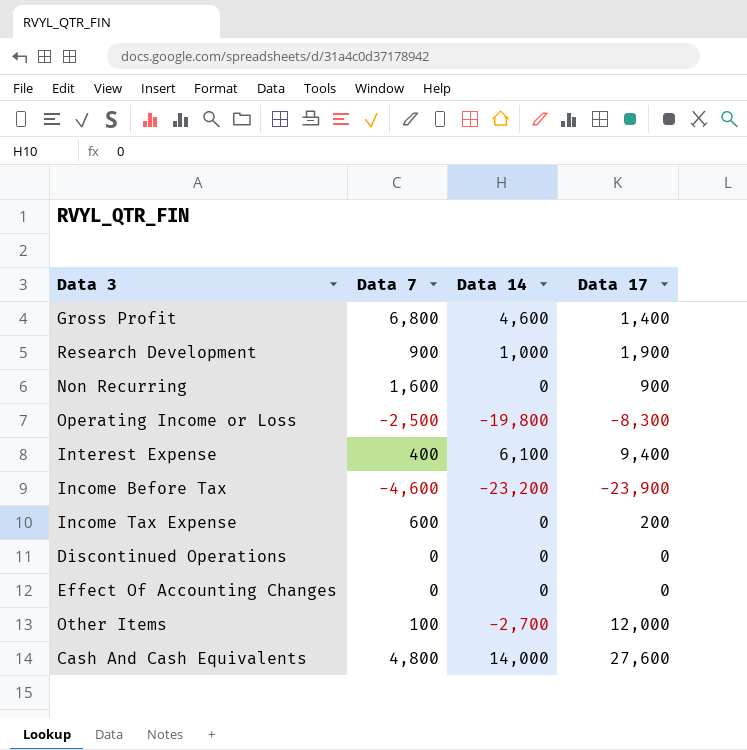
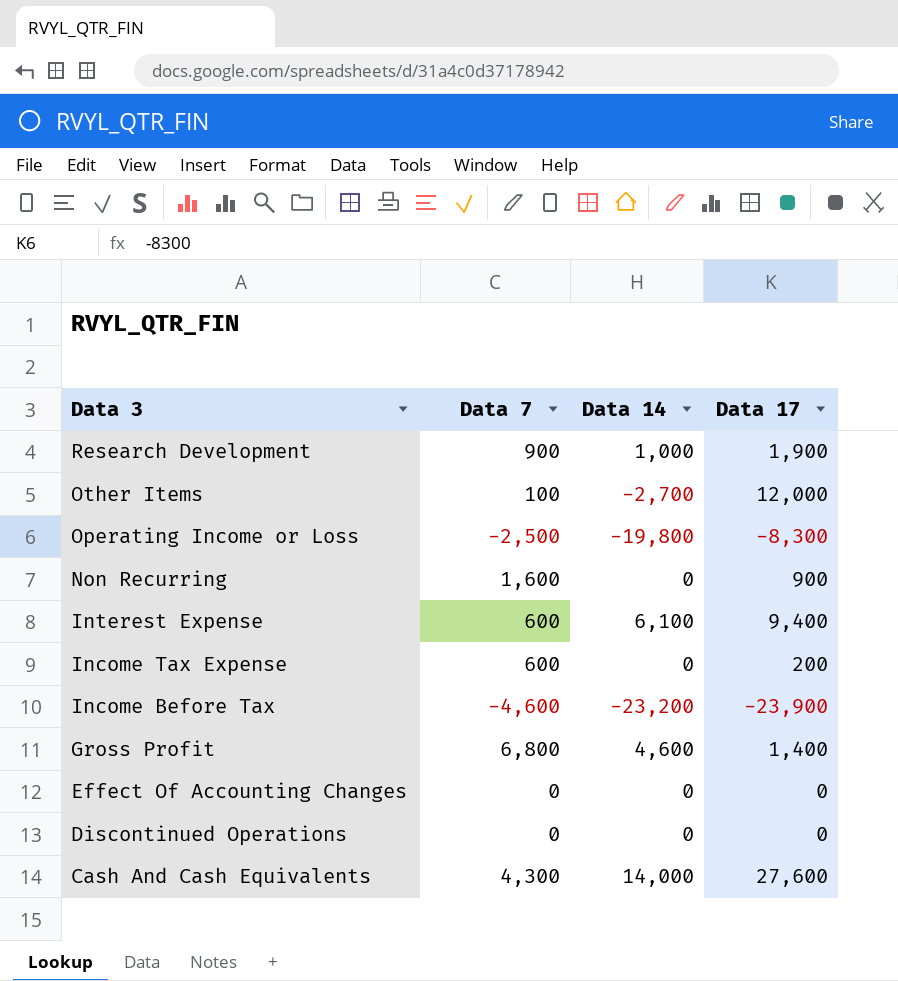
row order: none -> Data 3 descending
Interest Expense | Data 7: 400 -> 600
Cash And Cash Equivalents | Data 7: 4,800 -> 4,300

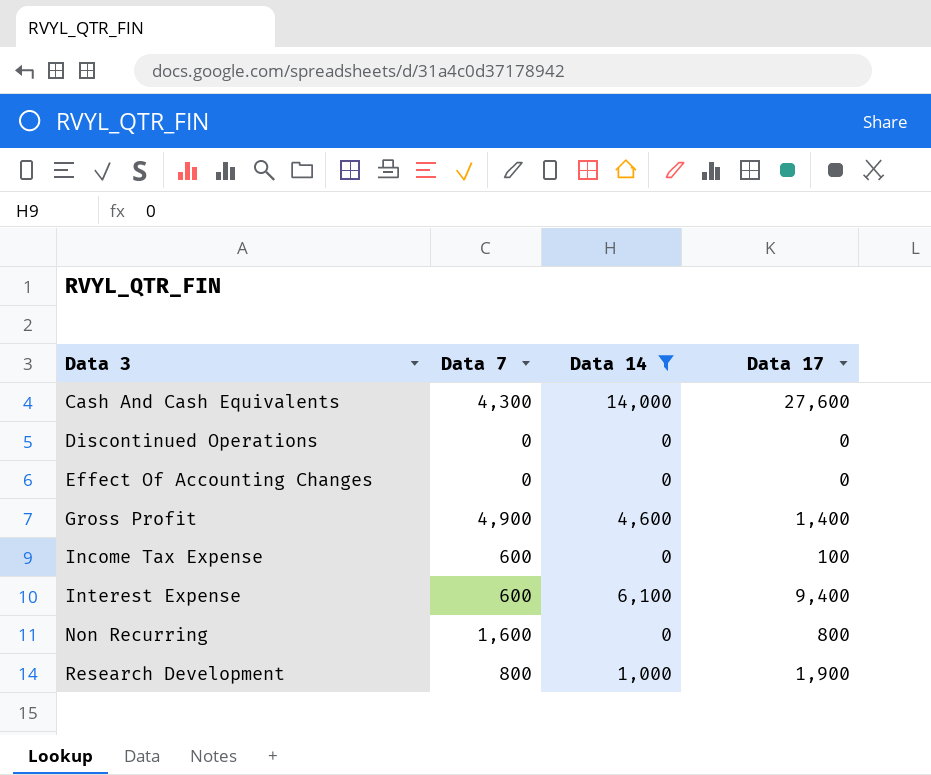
filter: none -> Data 14 >= 0
row order: Data 3 descending -> Data 3 ascending
Gross Profit | Data 7: 6,800 -> 4,900
Income Tax Expense | Data 17: 200 -> 100
Non Recurring | Data 17: 900 -> 800
Research Development | Data 7: 900 -> 800

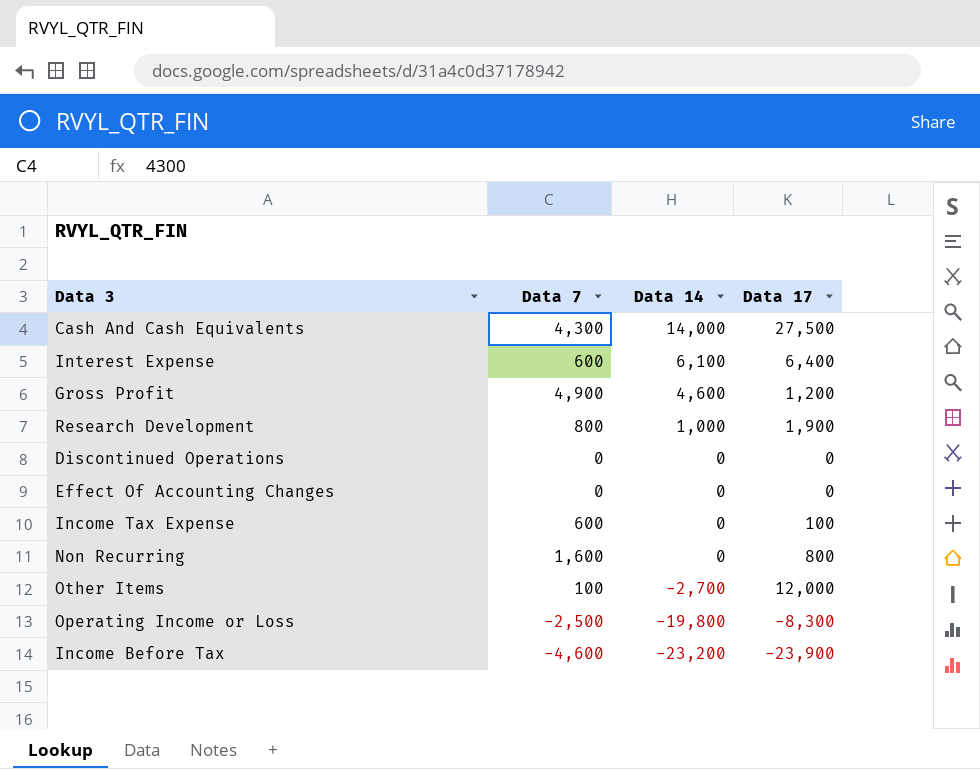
filter: Data 14 >= 0 -> none
row order: Data 3 ascending -> Data 14 descending
Cash And Cash Equivalents | Data 17: 27,600 -> 27,500
Interest Expense | Data 17: 9,400 -> 6,400
Gross Profit | Data 17: 1,400 -> 1,200

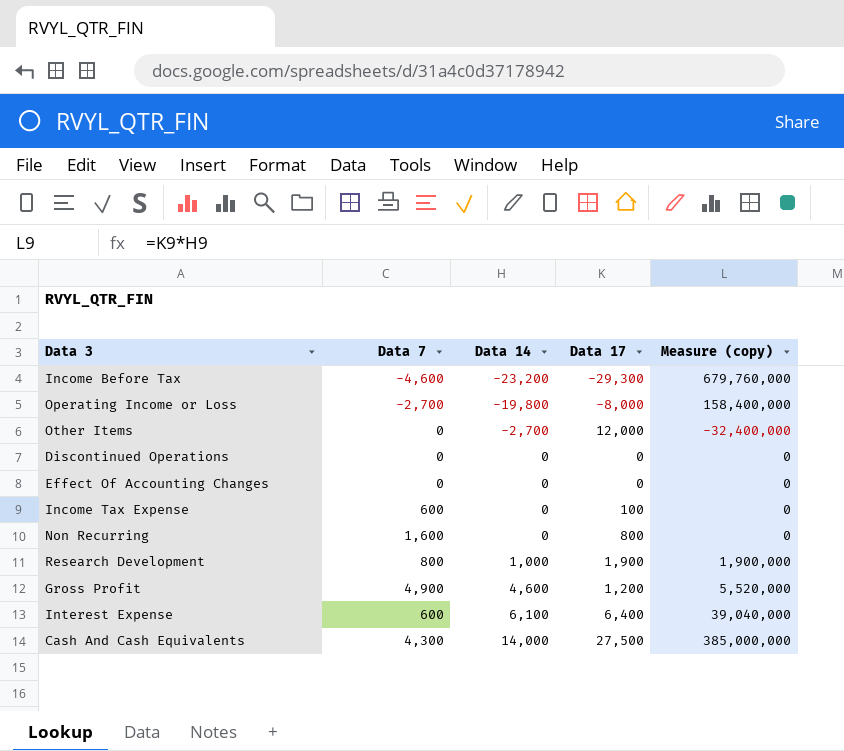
row order: Data 14 descending -> Data 14 ascending
column Measure (copy) | formula: none -> [Data 14] * [Data 17]
Income Before Tax | Data 17: -23,900 -> -29,300
Operating Income or Loss | Data 7: -2,500 -> -2,700
Operating Income or Loss | Data 17: -8,300 -> -8,000
Other Items | Data 7: 100 -> 0

